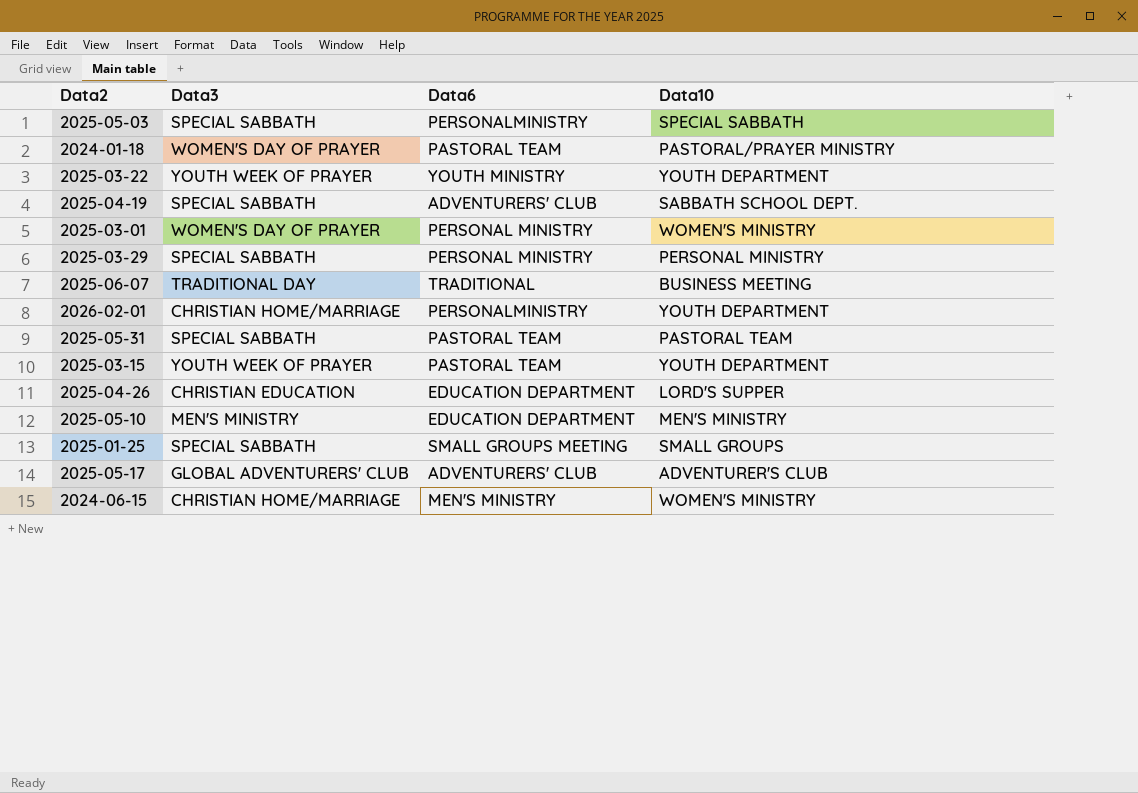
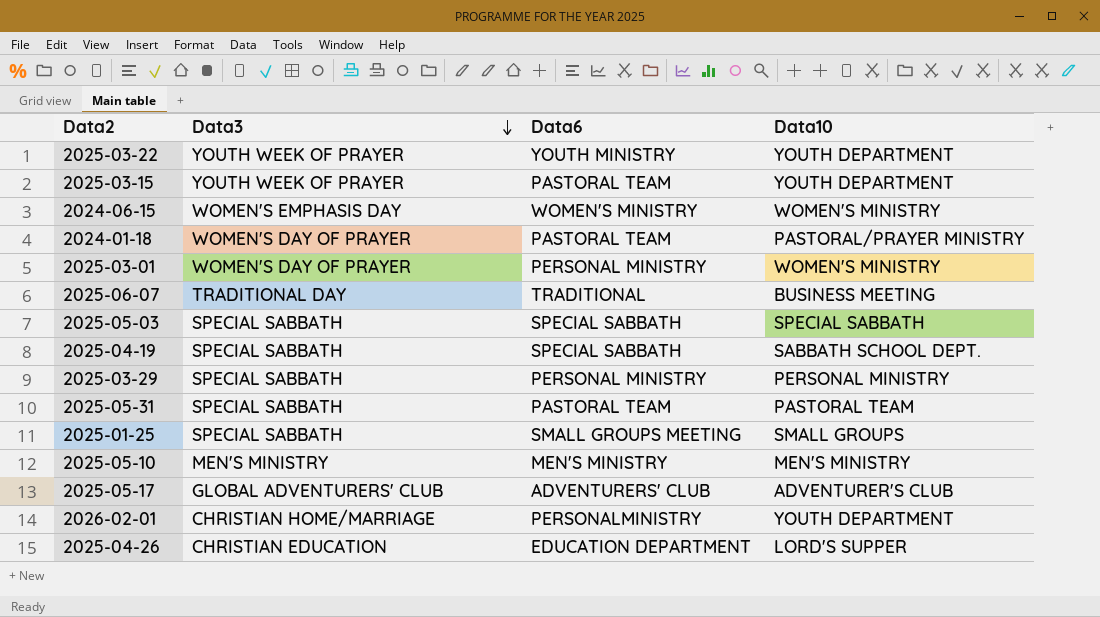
row order: none -> Data3 descending
2024-06-15 | Data3: CHRISTIAN HOME/MARRIAGE -> WOMEN'S EMPHASIS DAY
2024-06-15 | Data6: MEN'S MINISTRY -> WOMEN'S MINISTRY
2025-05-03 | Data6: PERSONALMINISTRY -> SPECIAL SABBATH
2025-04-19 | Data6: ADVENTURERS' CLUB -> SPECIAL SABBATH
2025-05-10 | Data6: EDUCATION DEPARTMENT -> MEN'S MINISTRY

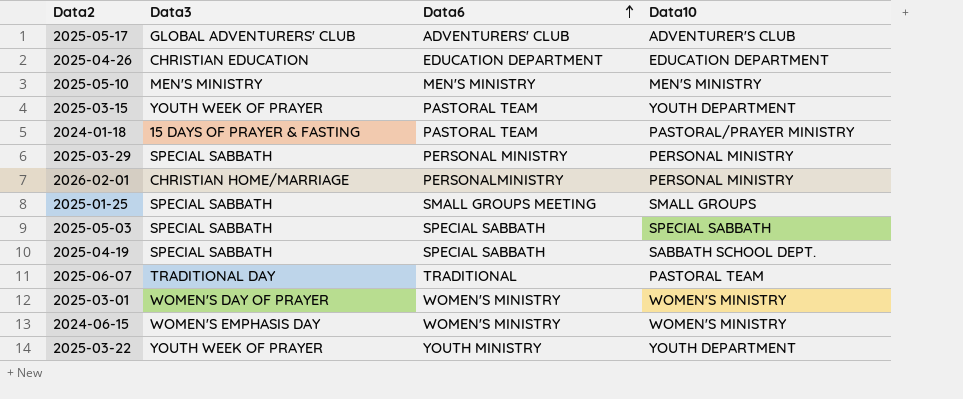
row order: Data3 descending -> Data6 ascending
row 2025-05-31: SPECIAL SABBATH | PASTORAL TEAM | PASTORAL TEAM -> none
2025-04-26 | Data10: LORD'S SUPPER -> EDUCATION DEPARTMENT
2024-01-18 | Data3: WOMEN'S DAY OF PRAYER -> 15 DAYS OF PRAYER & FASTING
2026-02-01 | Data10: YOUTH DEPARTMENT -> PERSONAL MINISTRY
2025-06-07 | Data10: BUSINESS MEETING -> PASTORAL TEAM
2025-03-01 | Data6: PERSONAL MINISTRY -> WOMEN'S MINISTRY

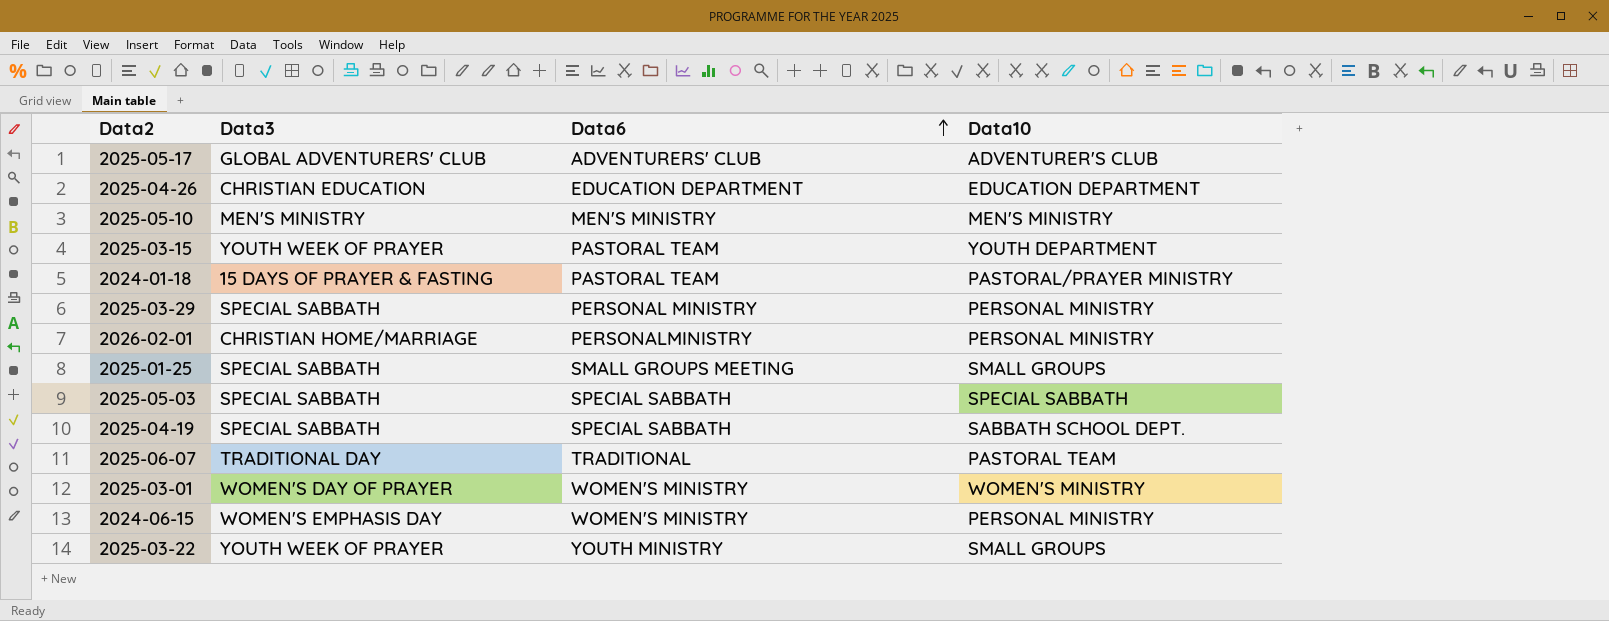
2024-06-15 | Data10: WOMEN'S MINISTRY -> PERSONAL MINISTRY
2025-03-22 | Data10: YOUTH DEPARTMENT -> SMALL GROUPS

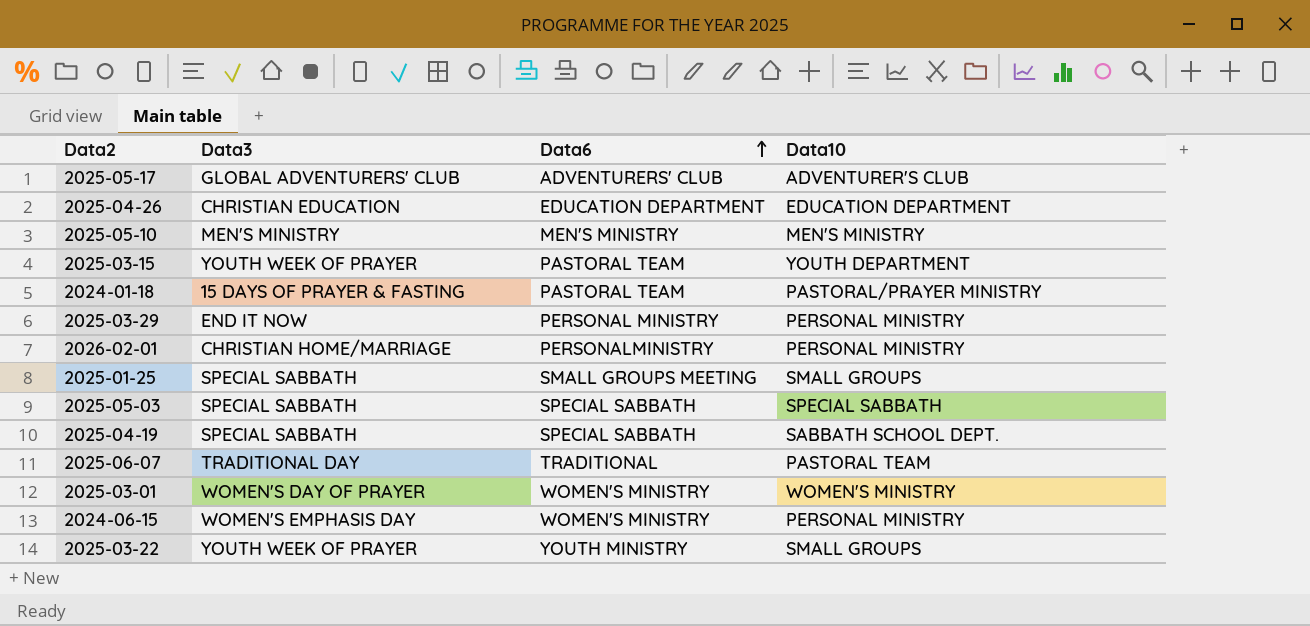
2025-03-29 | Data3: SPECIAL SABBATH -> END IT NOW

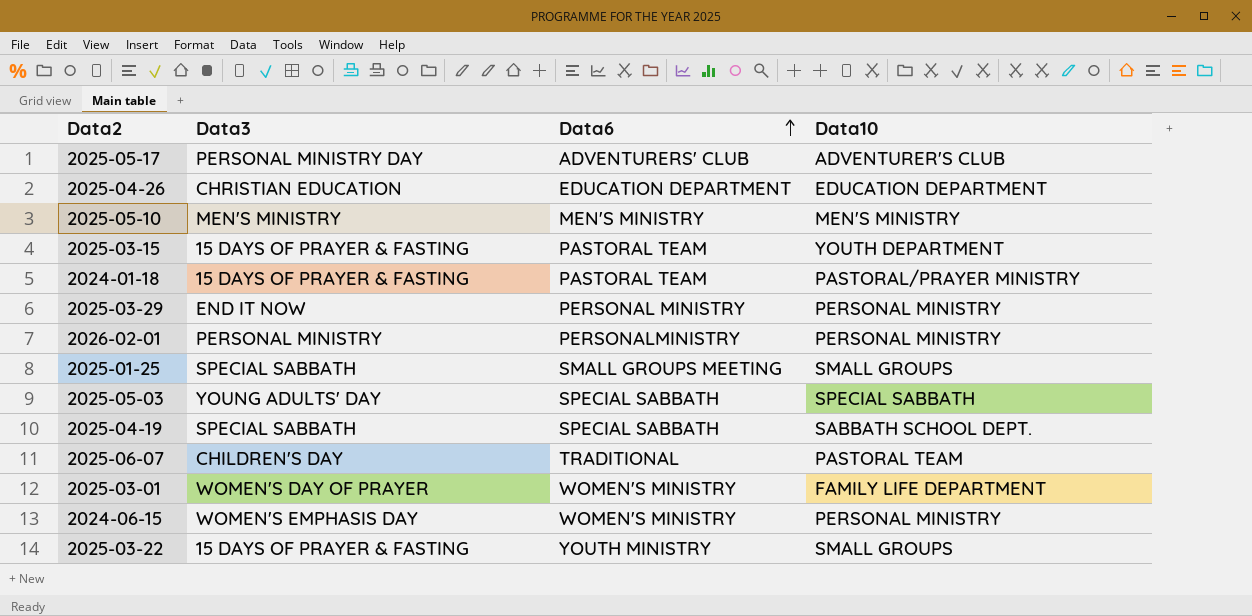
2025-05-17 | Data3: GLOBAL ADVENTURERS' CLUB -> PERSONAL MINISTRY DAY
2025-03-15 | Data3: YOUTH WEEK OF PRAYER -> 15 DAYS OF PRAYER & FASTING
2026-02-01 | Data3: CHRISTIAN HOME/MARRIAGE -> PERSONAL MINISTRY
2025-05-03 | Data3: SPECIAL SABBATH -> YOUNG ADULTS' DAY
2025-06-07 | Data3: TRADITIONAL DAY -> CHILDREN'S DAY
2025-03-01 | Data10: WOMEN'S MINISTRY -> FAMILY LIFE DEPARTMENT
2025-03-22 | Data3: YOUTH WEEK OF PRAYER -> 15 DAYS OF PRAYER & FASTING

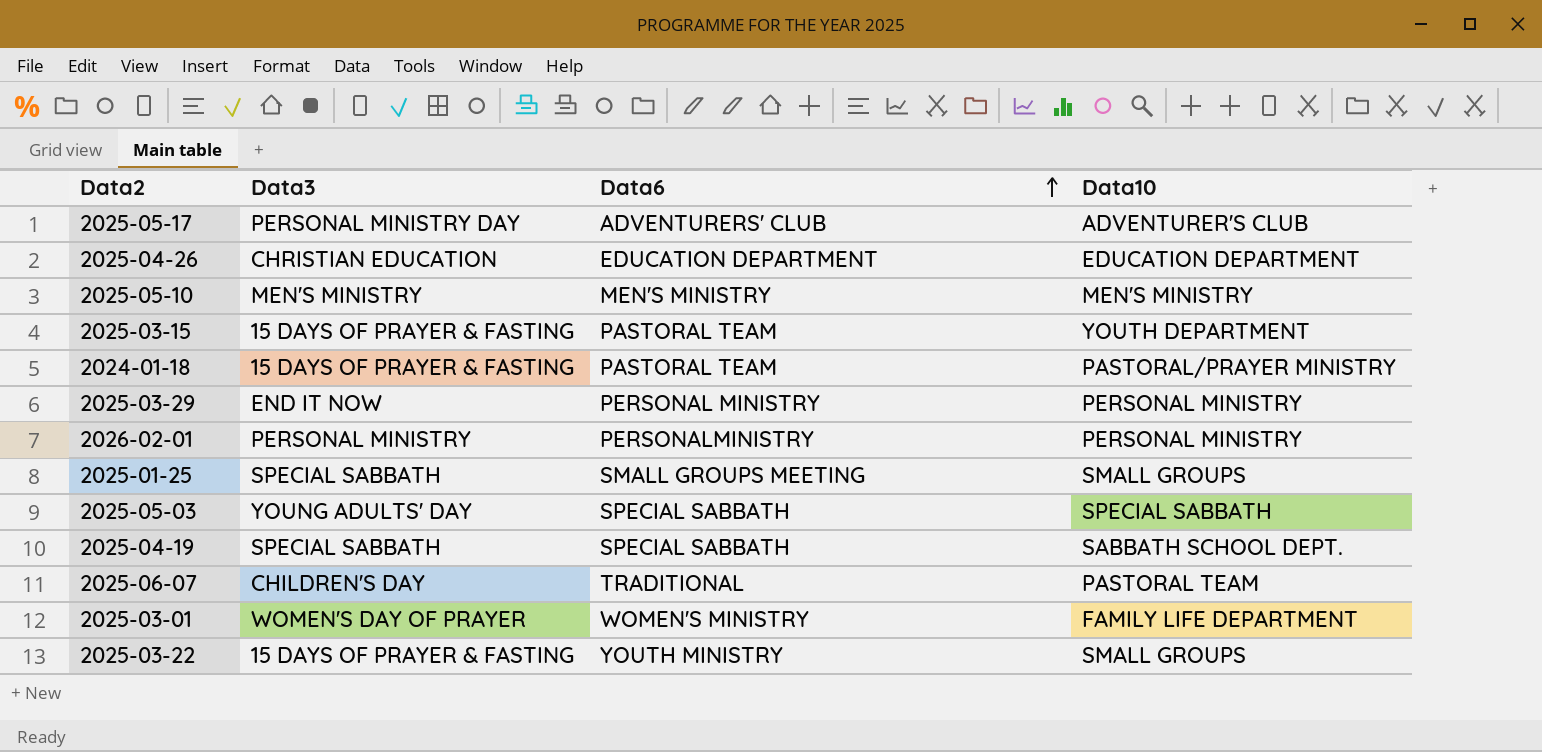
row 2024-06-15: WOMEN'S EMPHASIS DAY | WOMEN'S MINISTRY | PERSONAL MINISTRY -> none

